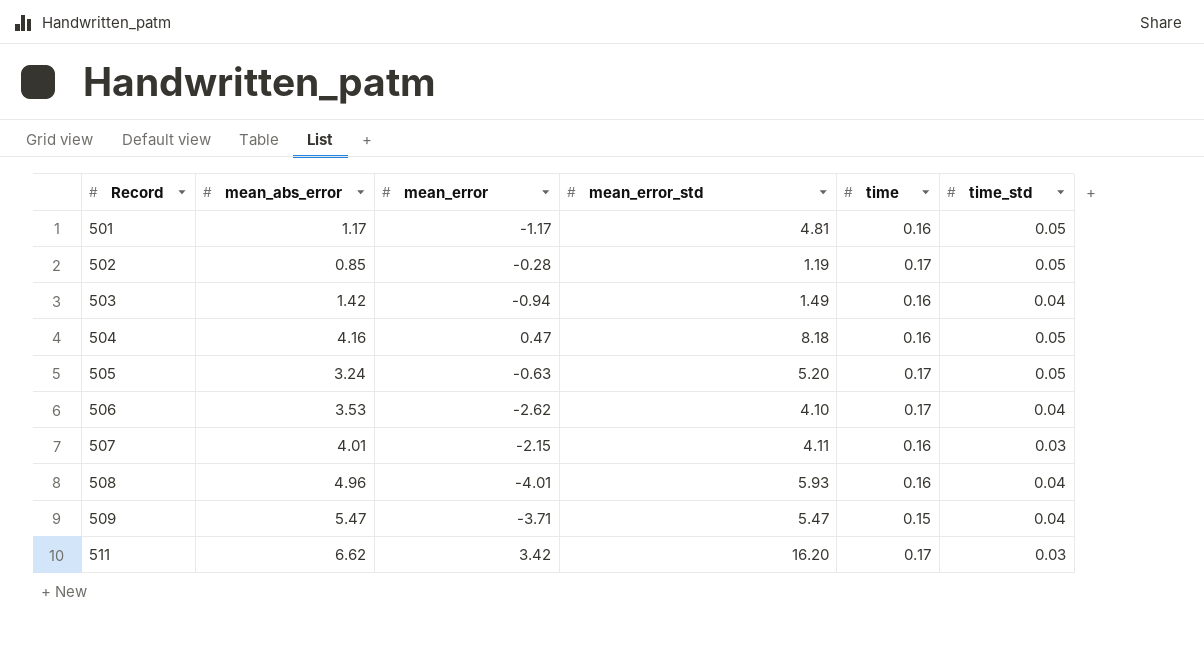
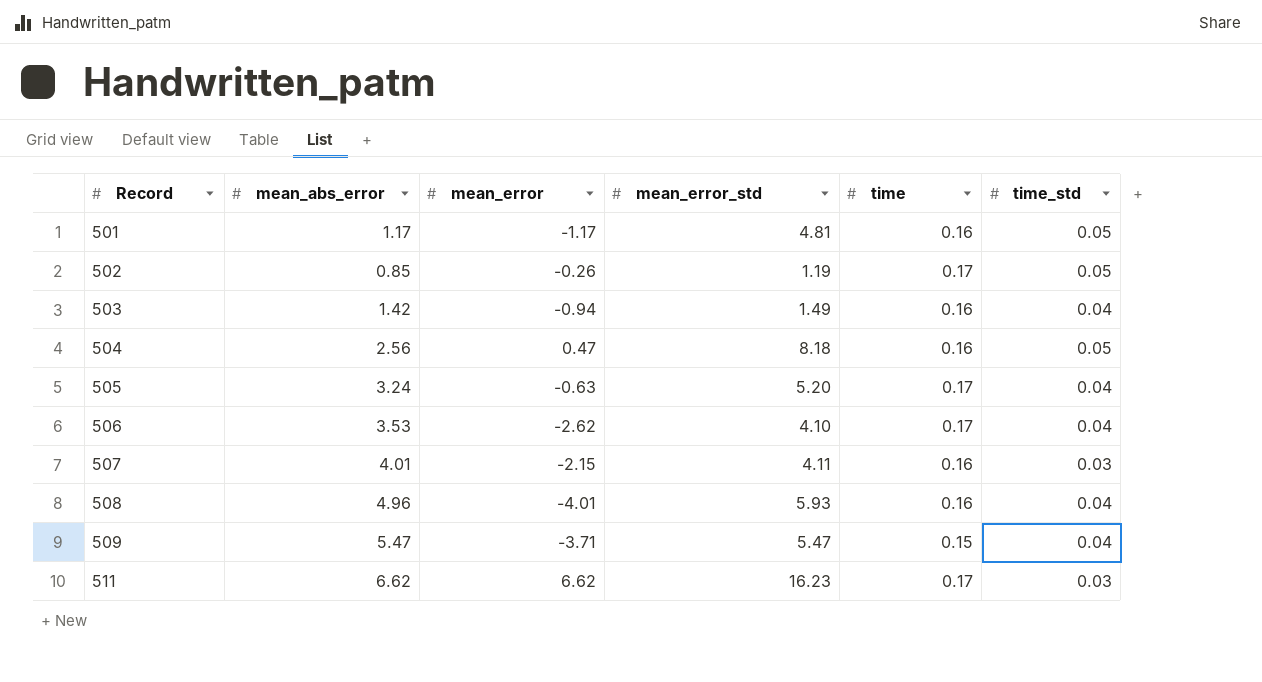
502 | mean_error: -0.28 -> -0.26
504 | mean_abs_error: 4.16 -> 2.56
505 | time_std: 0.05 -> 0.04
511 | mean_error: 3.42 -> 6.62
511 | mean_error_std: 16.20 -> 16.23

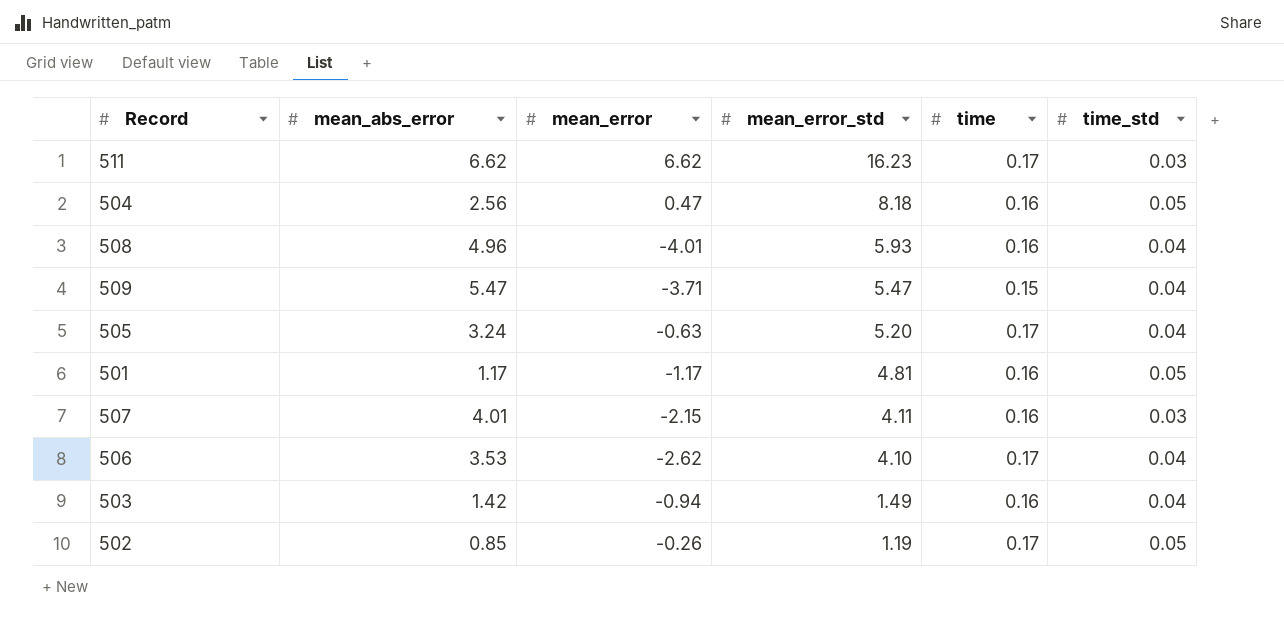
row order: Record ascending -> mean_error_std descending

